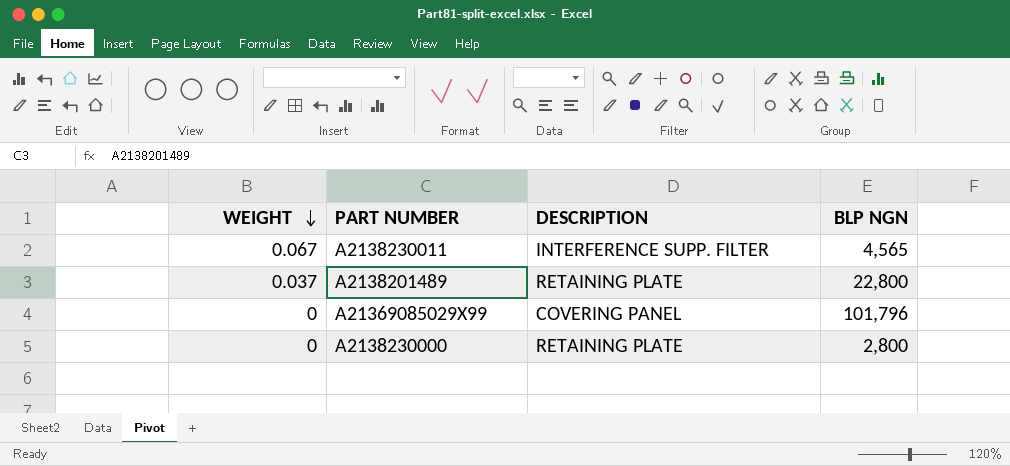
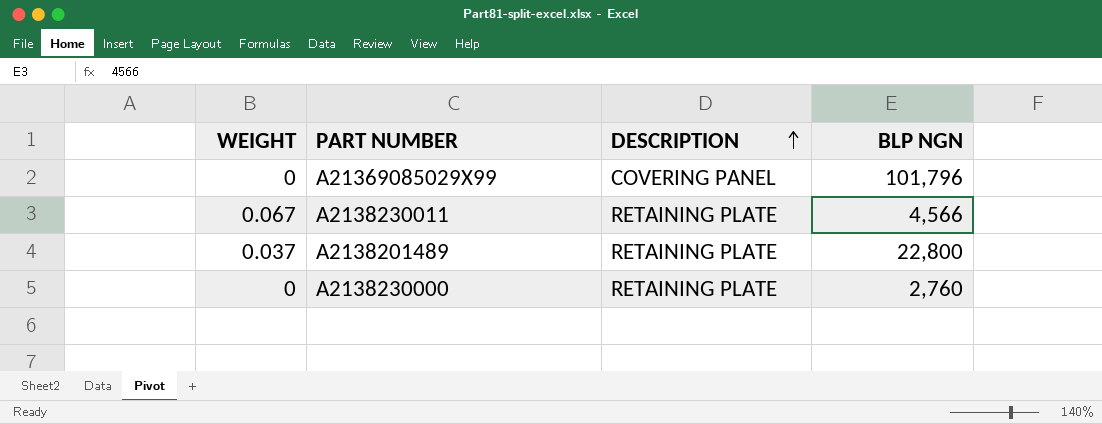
row order: WEIGHT descending -> DESCRIPTION ascending
A2138230011 | DESCRIPTION: INTERFERENCE SUPP. FILTER -> RETAINING PLATE
A2138230011 | BLP NGN: 4,565 -> 4,566
A2138230000 | BLP NGN: 2,800 -> 2,760

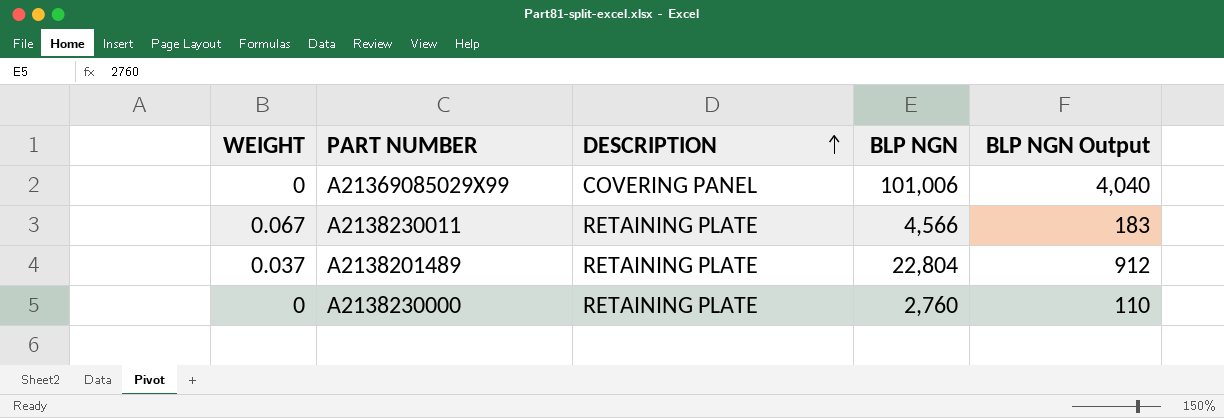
column BLP NGN Output | formula: none -> [BLP NGN] * 0.04
A21369085029X99 | BLP NGN: 101,796 -> 101,006
A2138201489 | BLP NGN: 22,800 -> 22,804

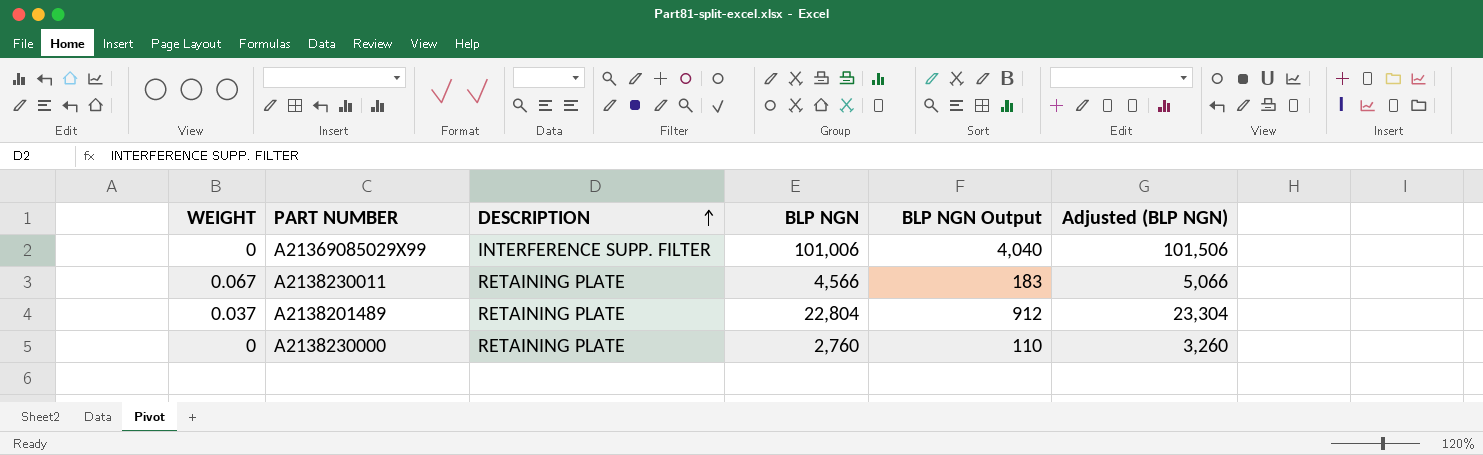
column Adjusted (BLP NGN) | formula: none -> [BLP NGN] + 500
A21369085029X99 | DESCRIPTION: COVERING PANEL -> INTERFERENCE SUPP. FILTER

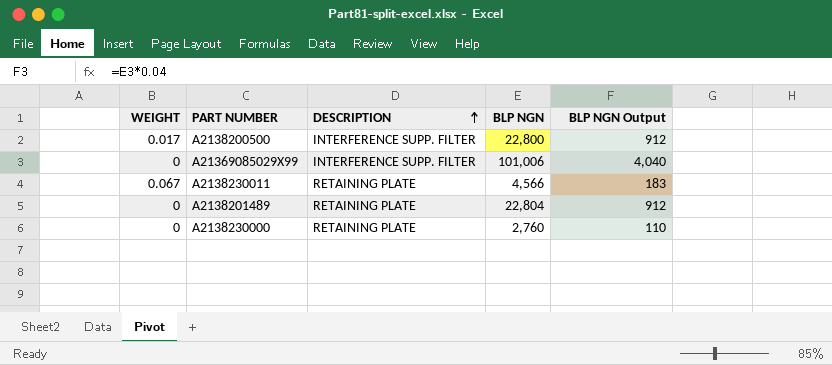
column Adjusted (BLP NGN) | formula: [BLP NGN] + 500 -> none
row A2138200500: none -> 0.017 | INTERFERENCE SUPP. FILTER | 22,800 | 912
A2138201489 | WEIGHT: 0.037 -> 0

